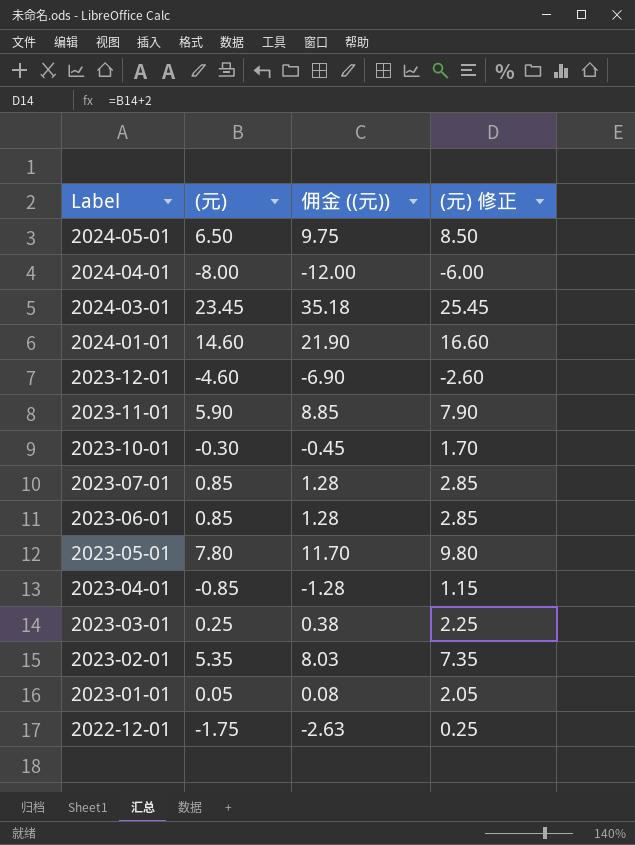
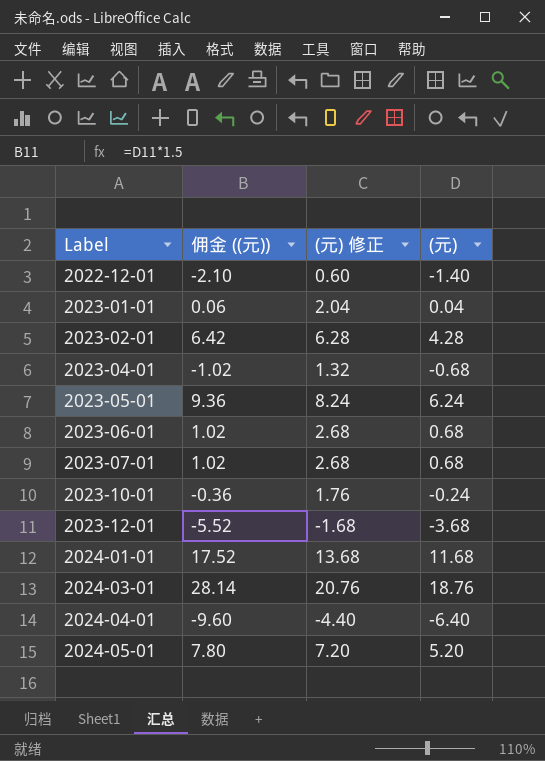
row order: Label descending -> Label ascending
column (元) | position: 2 -> 4
row 2023-11-01: 5.90 | 8.85 | 7.90 -> none
row 2023-03-01: 0.25 | 0.38 | 2.25 -> none
2022-12-01 | 佣金 ((元)): -2.63 -> -2.10
2022-12-01 | (元) 修正: 0.25 -> 0.60
2022-12-01 | (元): -1.75 -> -1.40
2023-01-01 | 佣金 ((元)): 0.08 -> 0.06
2023-01-01 | (元) 修正: 2.05 -> 2.04
2023-01-01 | (元): 0.05 -> 0.04
2023-02-01 | 佣金 ((元)): 8.03 -> 6.42
2023-02-01 | (元) 修正: 7.35 -> 6.28
2023-02-01 | (元): 5.35 -> 4.28
2023-04-01 | 佣金 ((元)): -1.28 -> -1.02
2023-04-01 | (元) 修正: 1.15 -> 1.32
2023-04-01 | (元): -0.85 -> -0.68
2023-05-01 | 佣金 ((元)): 11.70 -> 9.36
2023-05-01 | (元) 修正: 9.80 -> 8.24
2023-05-01 | (元): 7.80 -> 6.24
2023-06-01 | 佣金 ((元)): 1.28 -> 1.02
2023-06-01 | (元) 修正: 2.85 -> 2.68
2023-06-01 | (元): 0.85 -> 0.68
2023-07-01 | 佣金 ((元)): 1.28 -> 1.02
2023-07-01 | (元) 修正: 2.85 -> 2.68
2023-07-01 | (元): 0.85 -> 0.68
2023-10-01 | 佣金 ((元)): -0.45 -> -0.36
2023-10-01 | (元) 修正: 1.70 -> 1.76
2023-10-01 | (元): -0.30 -> -0.24
2023-12-01 | 佣金 ((元)): -6.90 -> -5.52
2023-12-01 | (元) 修正: -2.60 -> -1.68
2023-12-01 | (元): -4.60 -> -3.68
2024-01-01 | 佣金 ((元)): 21.90 -> 17.52
2024-01-01 | (元) 修正: 16.60 -> 13.68
2024-01-01 | (元): 14.60 -> 11.68
2024-03-01 | 佣金 ((元)): 35.18 -> 28.14
2024-03-01 | (元) 修正: 25.45 -> 20.76
2024-03-01 | (元): 23.45 -> 18.76
2024-04-01 | 佣金 ((元)): -12.00 -> -9.60
2024-04-01 | (元) 修正: -6.00 -> -4.40
2024-04-01 | (元): -8.00 -> -6.40
2024-05-01 | 佣金 ((元)): 9.75 -> 7.80
2024-05-01 | (元) 修正: 8.50 -> 7.20
2024-05-01 | (元): 6.50 -> 5.20

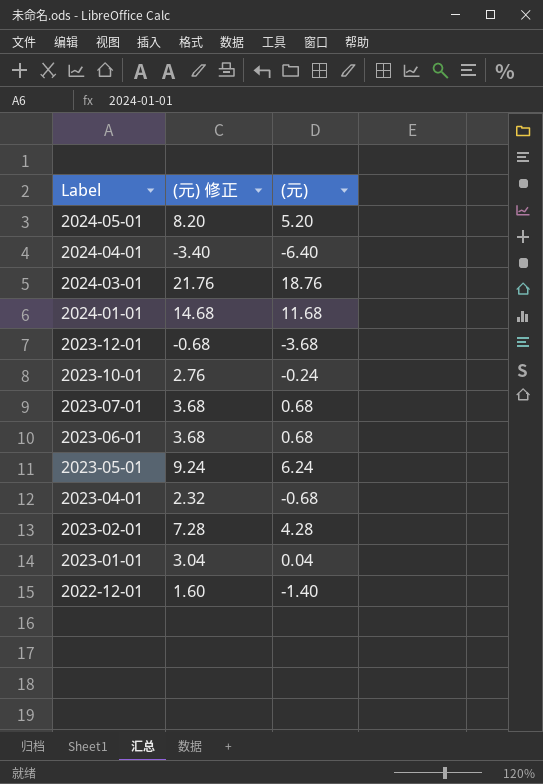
row order: Label ascending -> Label descending
column 佣金 ((元)) | formula: [(元)] * 1.5 -> none
column (元) 修正 | formula: [(元)] + 2 -> [(元)] + 3

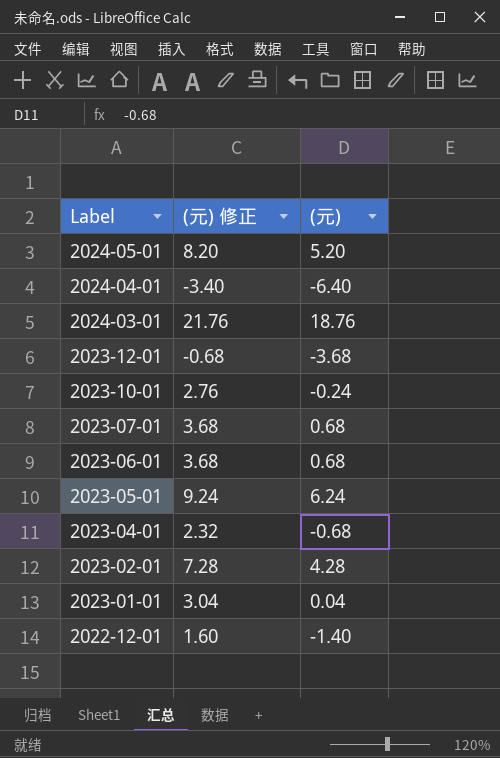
row 2024-01-01: 14.68 | 11.68 -> none

